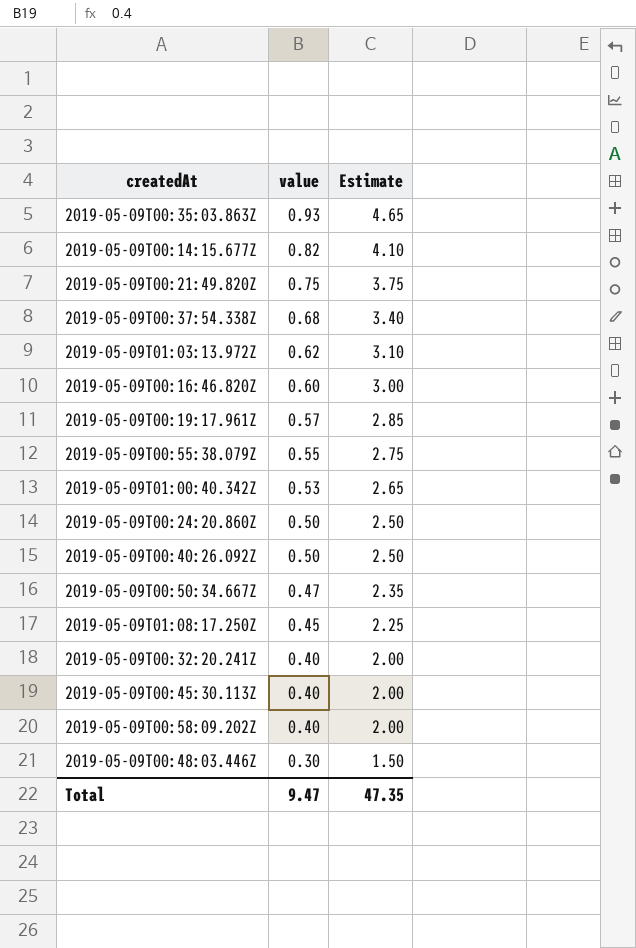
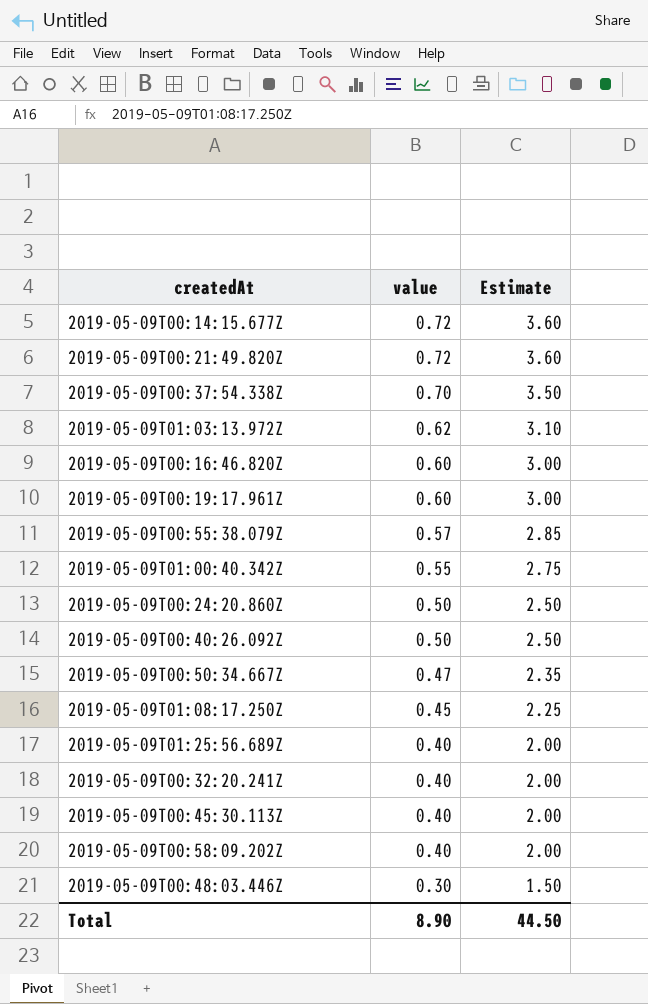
row 2019-05-09T00:35:03.863Z: 0.93 | 4.65 -> none
2019-05-09T00:14:15.677Z | value: 0.82 -> 0.72
2019-05-09T00:14:15.677Z | Estimate: 4.10 -> 3.60
2019-05-09T00:21:49.820Z | value: 0.75 -> 0.72
2019-05-09T00:21:49.820Z | Estimate: 3.75 -> 3.60
2019-05-09T00:37:54.338Z | value: 0.68 -> 0.70
2019-05-09T00:37:54.338Z | Estimate: 3.40 -> 3.50
2019-05-09T00:19:17.961Z | value: 0.57 -> 0.60
2019-05-09T00:19:17.961Z | Estimate: 2.85 -> 3.00
2019-05-09T00:55:38.079Z | value: 0.55 -> 0.57
2019-05-09T00:55:38.079Z | Estimate: 2.75 -> 2.85
2019-05-09T01:00:40.342Z | value: 0.53 -> 0.55
2019-05-09T01:00:40.342Z | Estimate: 2.65 -> 2.75
row 2019-05-09T01:25:56.689Z: none -> 0.40 | 2.00
Total | value: 9.47 -> 8.90
Total | Estimate: 47.35 -> 44.50

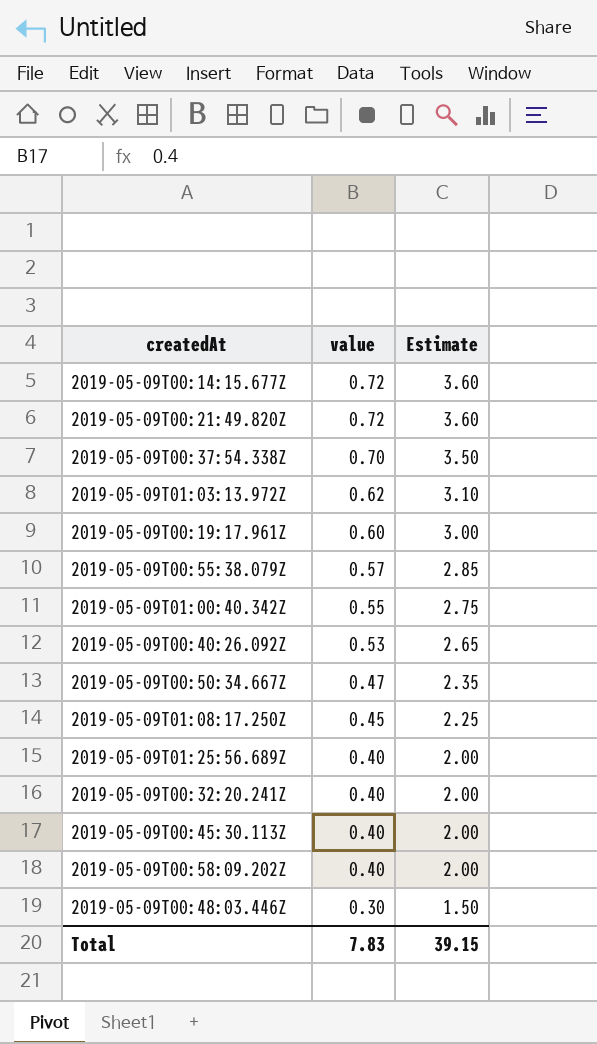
row 2019-05-09T00:16:46.820Z: 0.60 | 3.00 -> none
row 2019-05-09T00:24:20.860Z: 0.50 | 2.50 -> none
2019-05-09T00:40:26.092Z | value: 0.50 -> 0.53
2019-05-09T00:40:26.092Z | Estimate: 2.50 -> 2.65
Total | value: 8.90 -> 7.83
Total | Estimate: 44.50 -> 39.15

